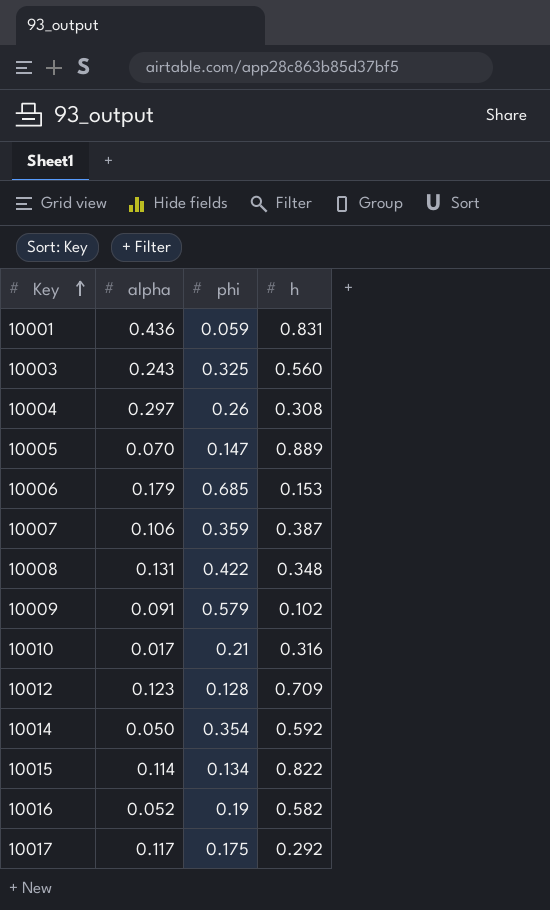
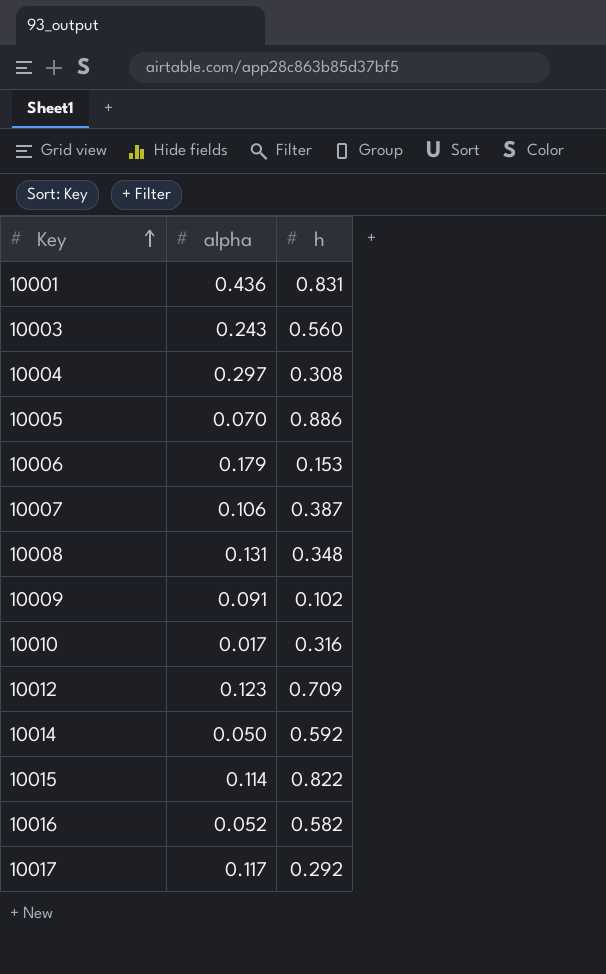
column phi | position: 3 -> none
10005 | h: 0.889 -> 0.886

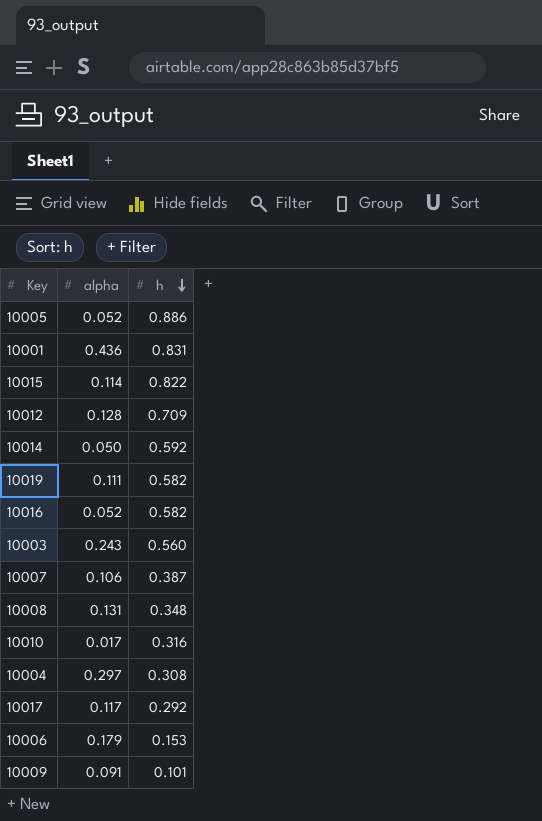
row order: Key ascending -> h descending
10005 | alpha: 0.070 -> 0.052
10012 | alpha: 0.123 -> 0.128
row 10019: none -> 0.111 | 0.582
10009 | h: 0.102 -> 0.101

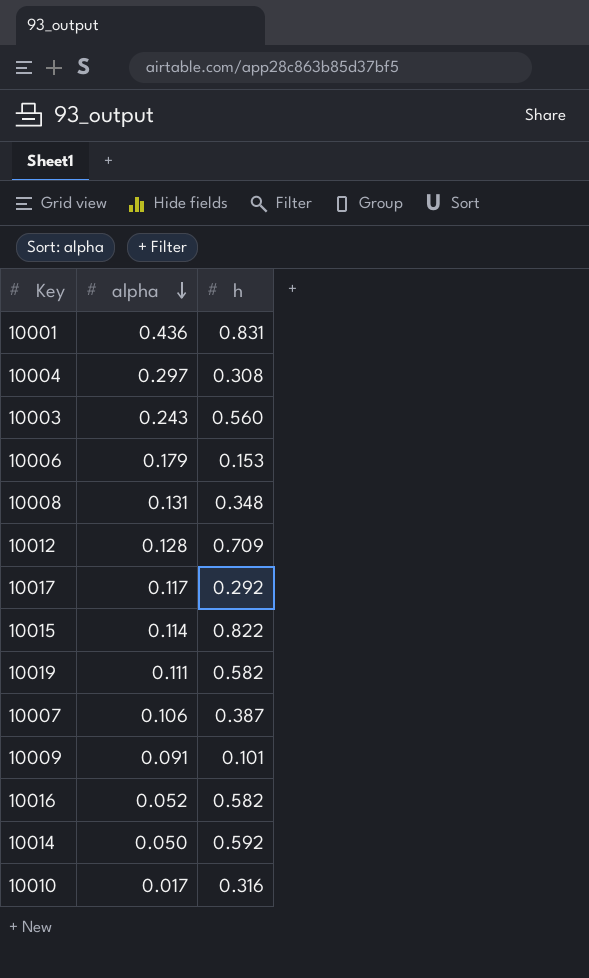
row order: h descending -> alpha descending
row 10005: 0.052 | 0.886 -> none

